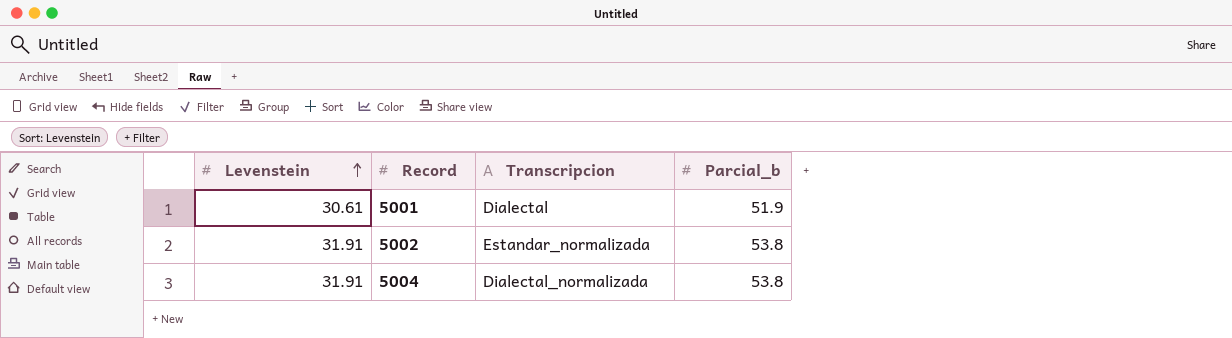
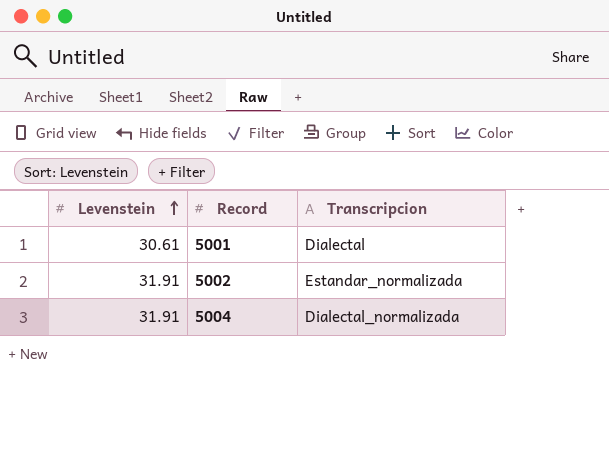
column Parcial_b | position: 4 -> none

